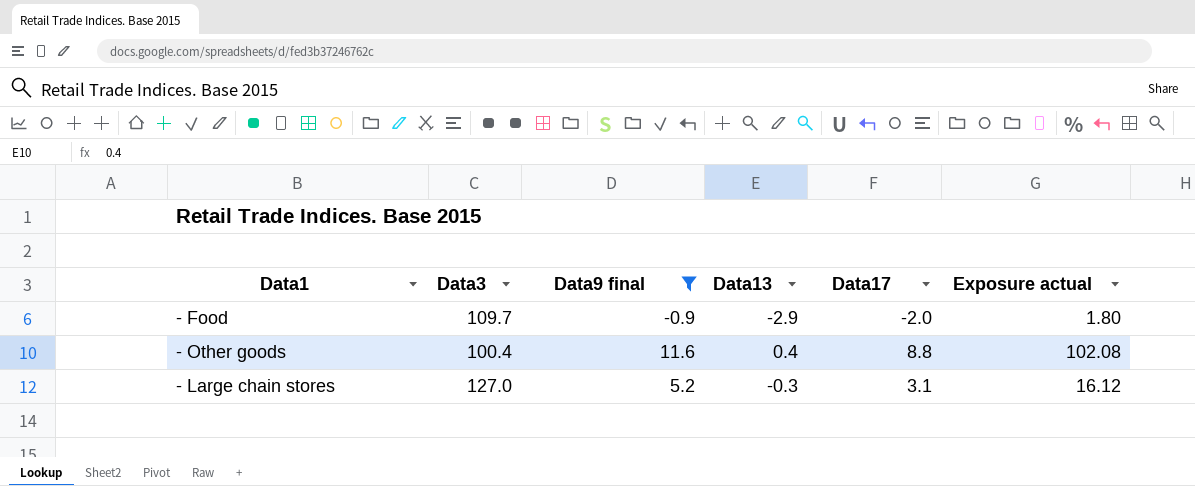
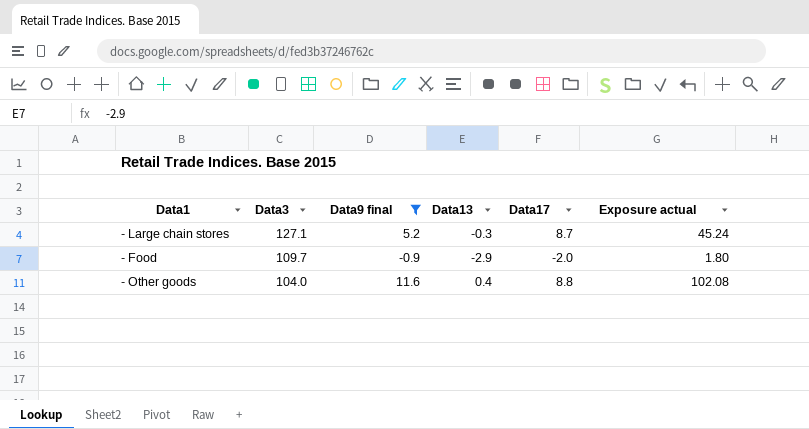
row order: none -> Data3 descending
- Large chain stores | Data3: 127.0 -> 127.1
- Large chain stores | Data17: 3.1 -> 8.7
- Large chain stores | Exposure actual: 16.12 -> 45.24
- Other goods | Data3: 100.4 -> 104.0

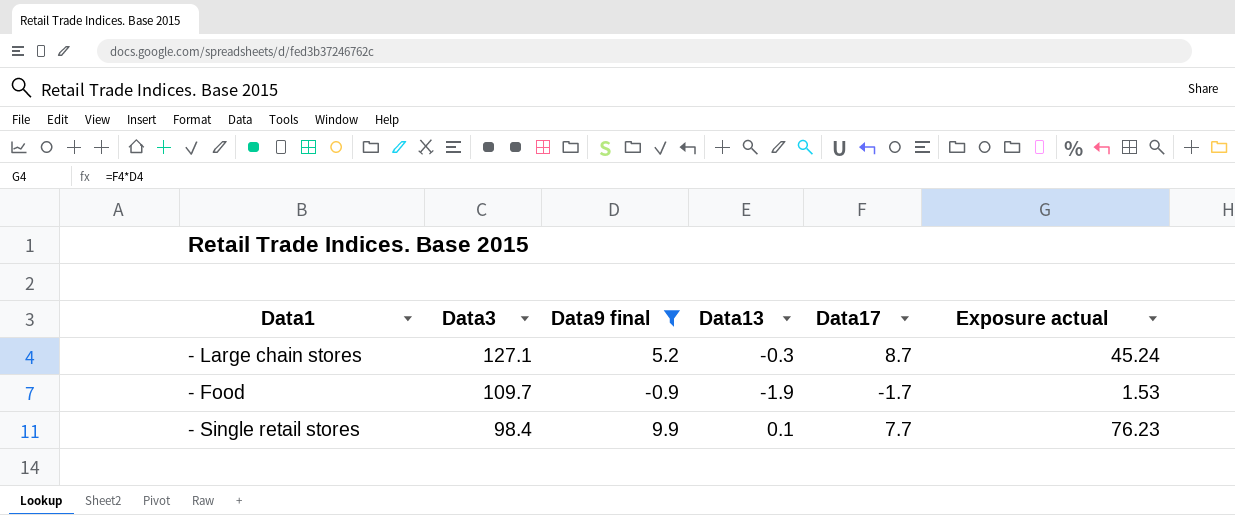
row - Other goods: 104.0 | 11.6 | 0.4 | 8.8 | 102.08 -> none
- Food | Data13: -2.9 -> -1.9
- Food | Data17: -2.0 -> -1.7
- Food | Exposure actual: 1.80 -> 1.53
row - Single retail stores: none -> 98.4 | 9.9 | 0.1 | 7.7 | 76.23

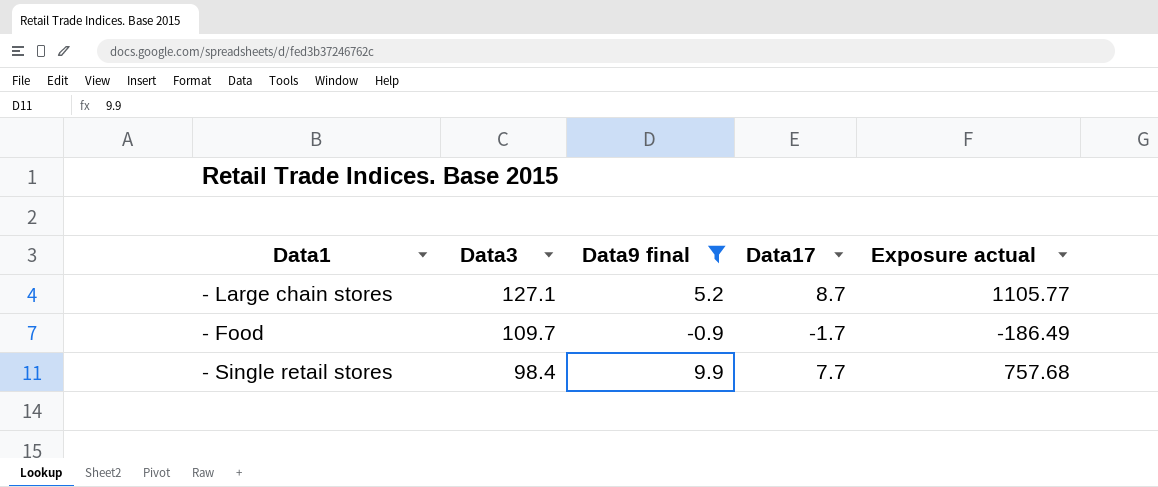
column Data13 | position: 4 -> none
column Exposure actual | formula: [Data9 final] * [Data17] -> [Data3] * [Data17]

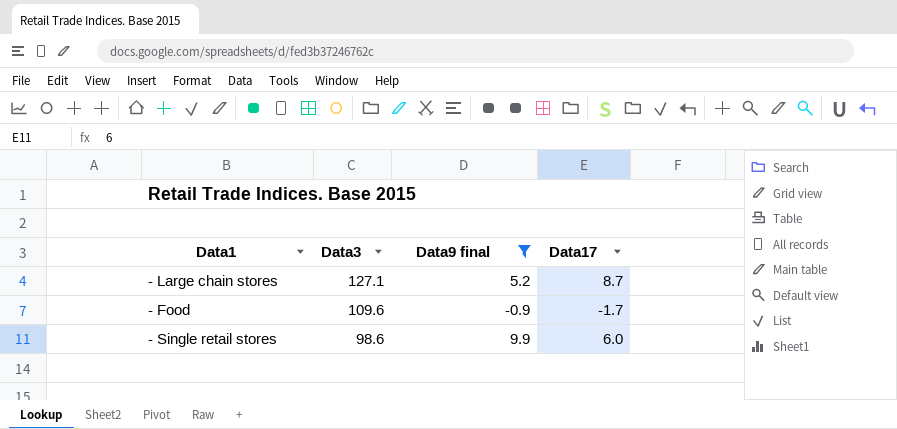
column Exposure actual | formula: [Data3] * [Data17] -> none
- Food | Data3: 109.7 -> 109.6
- Single retail stores | Data3: 98.4 -> 98.6
- Single retail stores | Data17: 7.7 -> 6.0

